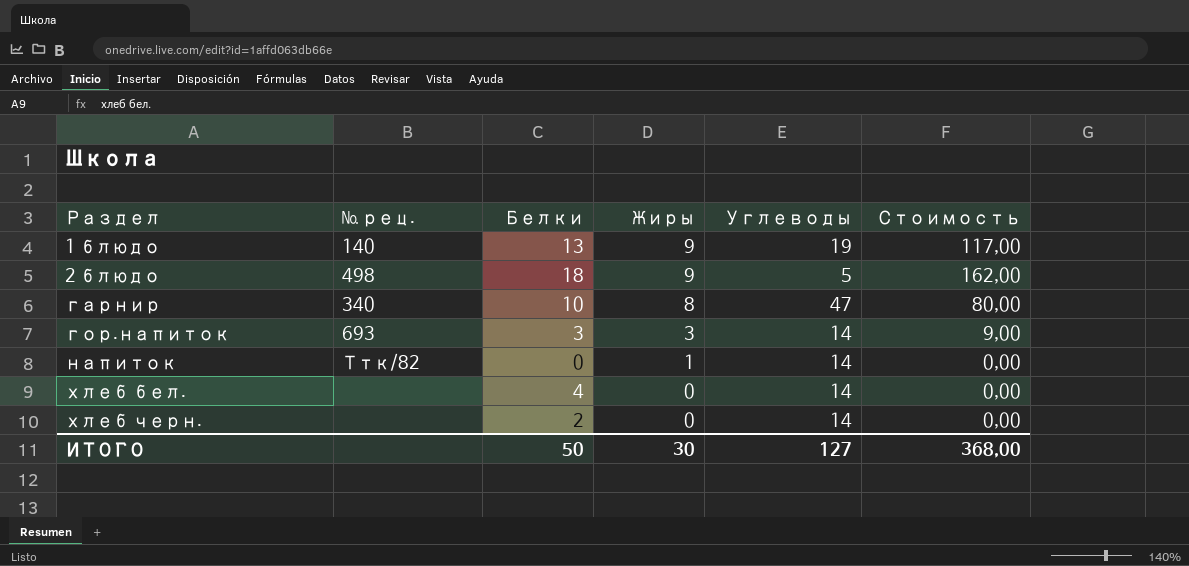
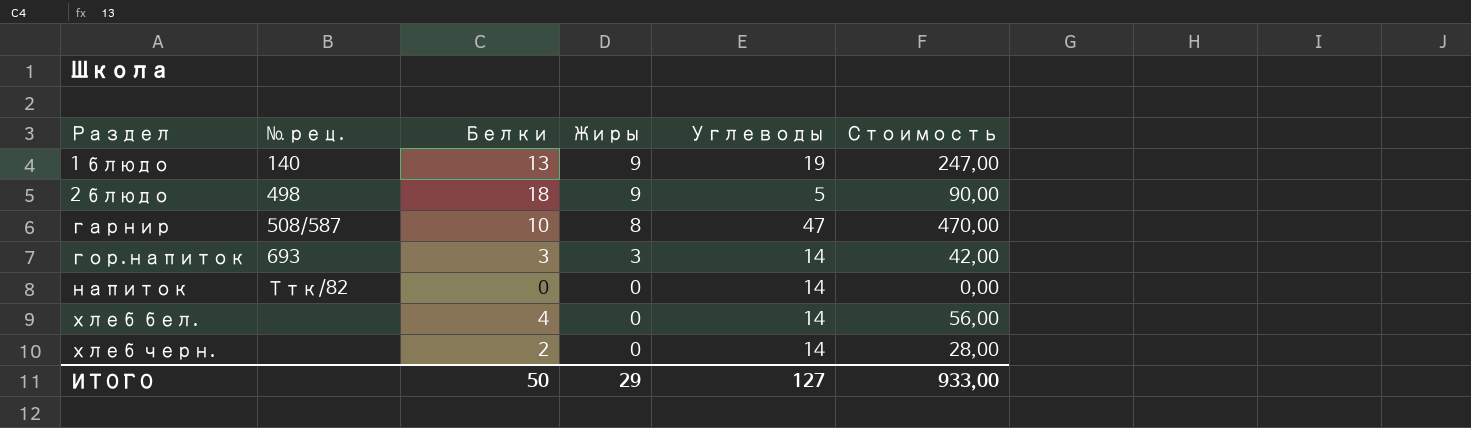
column Стоимость | formula: [Белки] * [Жиры] -> [Белки] * [Углеводы]
гарнир | № рец.: 340 -> 508/587
напиток | Жиры: 1 -> 0
ИТОГО | Жиры: 30 -> 29
ИТОГО | Стоимость: 368,00 -> 933,00

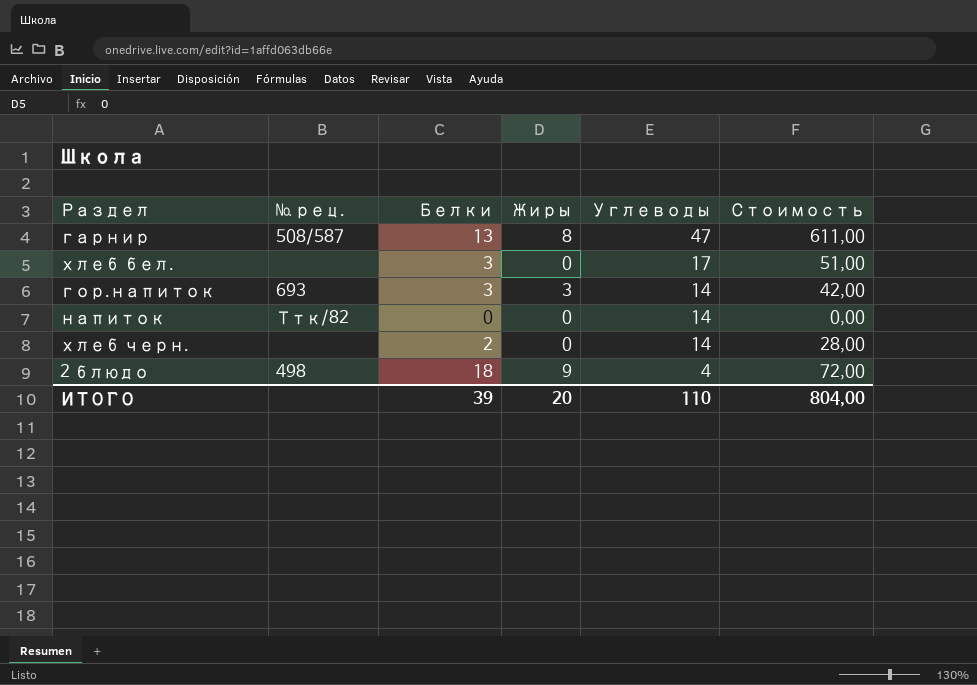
row order: Раздел ascending -> Углеводы descending
row 1 блюдо: 140 | 13 | 9 | 19 | 247,00 -> none
гарнир | Белки: 10 -> 13
гарнир | Стоимость: 470,00 -> 611,00
хлеб бел. | Белки: 4 -> 3
хлеб бел. | Углеводы: 14 -> 17
хлеб бел. | Стоимость: 56,00 -> 51,00
2 блюдо | Углеводы: 5 -> 4
2 блюдо | Стоимость: 90,00 -> 72,00
ИТОГО | Белки: 50 -> 39
ИТОГО | Жиры: 29 -> 20
ИТОГО | Углеводы: 127 -> 110
ИТОГО | Стоимость: 933,00 -> 804,00

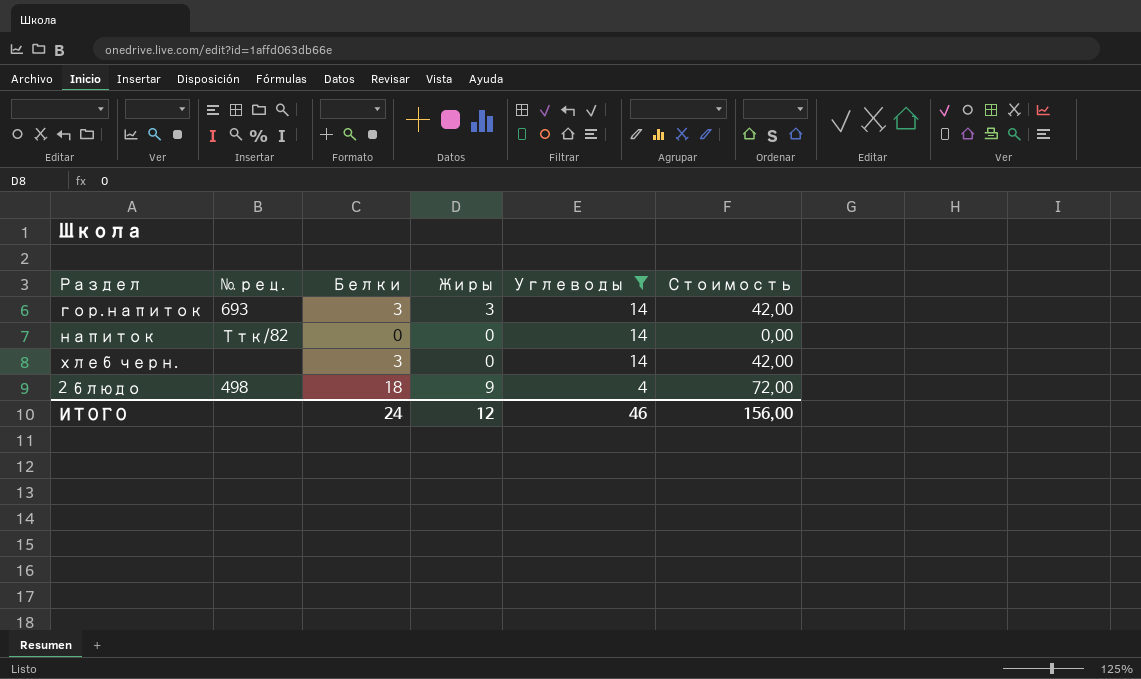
filter: none -> Углеводы <= 14
хлеб черн. | Белки: 2 -> 3
хлеб черн. | Стоимость: 28,00 -> 42,00
ИТОГО | Белки: 39 -> 24
ИТОГО | Жиры: 20 -> 12
ИТОГО | Углеводы: 110 -> 46
ИТОГО | Стоимость: 804,00 -> 156,00

